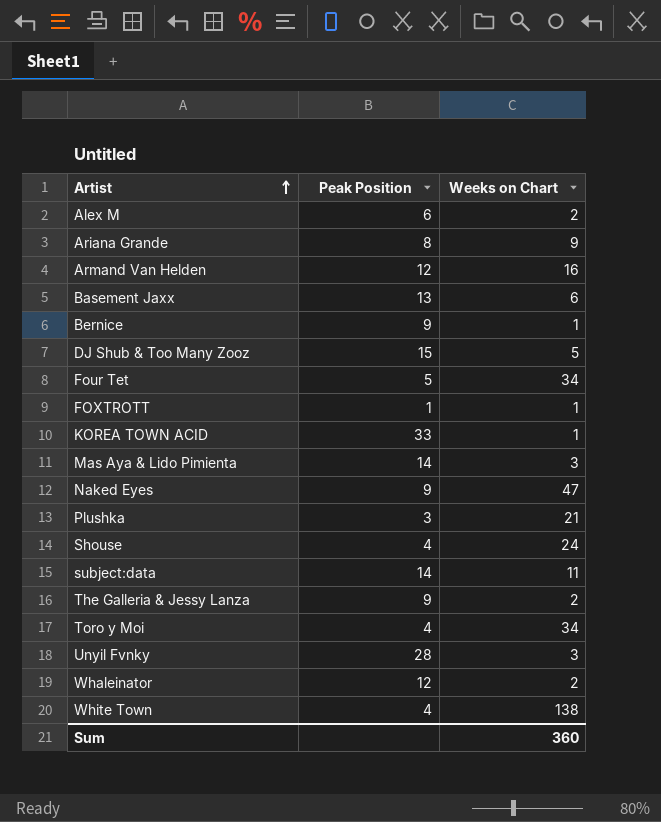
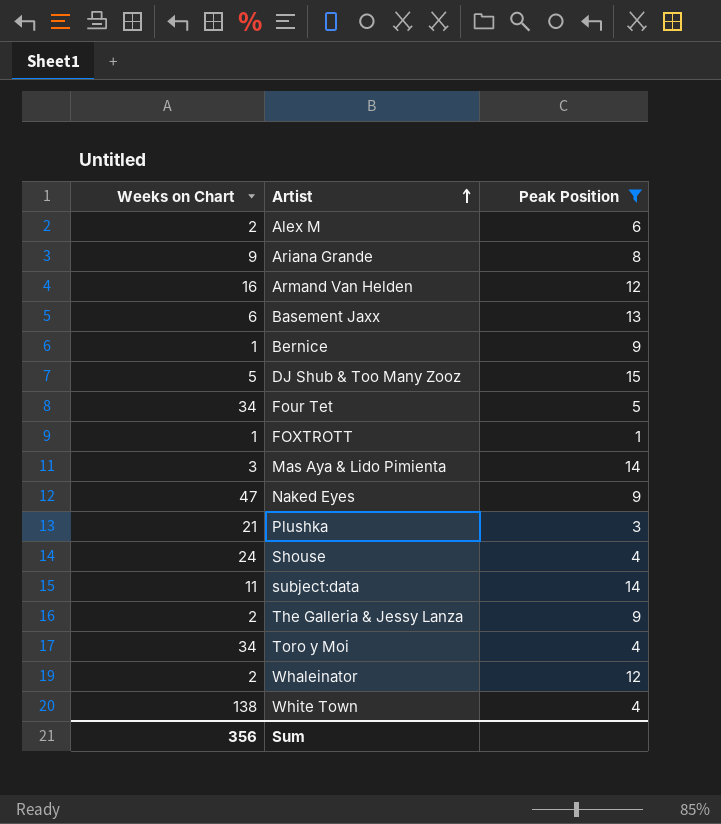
filter: none -> Peak Position <= 15
column Weeks on Chart | position: 3 -> 1
Sum | Weeks on Chart: 360 -> 356

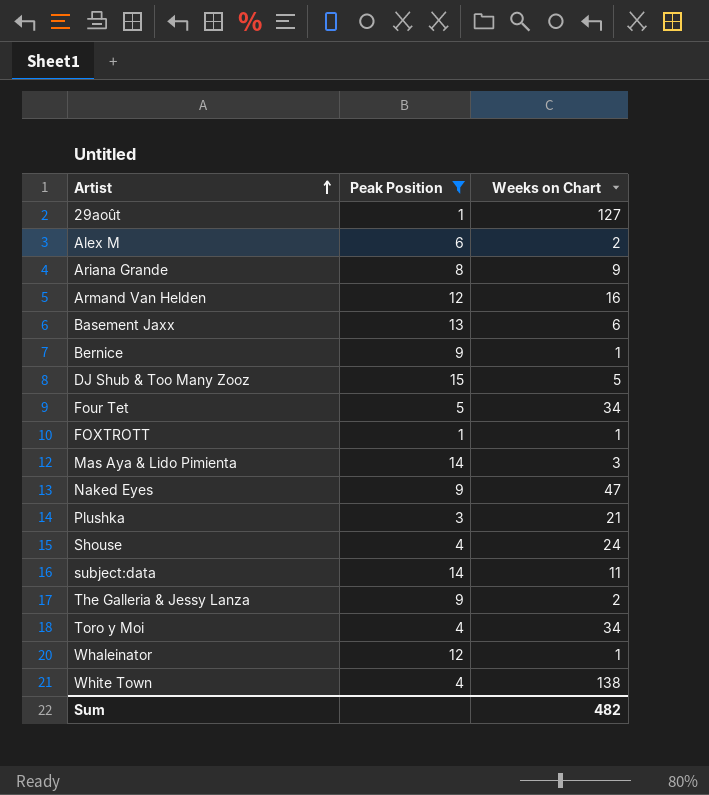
column Weeks on Chart | position: 1 -> 3
row 29août: none -> 1 | 127
Whaleinator | Weeks on Chart: 2 -> 1
Sum | Weeks on Chart: 356 -> 482

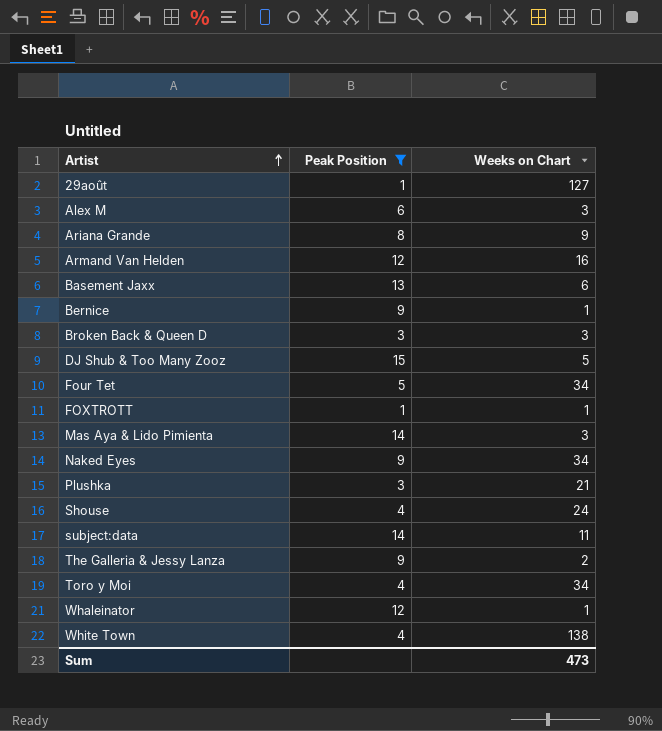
Alex M | Weeks on Chart: 2 -> 3
row Broken Back & Queen D: none -> 3 | 3
Naked Eyes | Weeks on Chart: 47 -> 34
Sum | Weeks on Chart: 482 -> 473

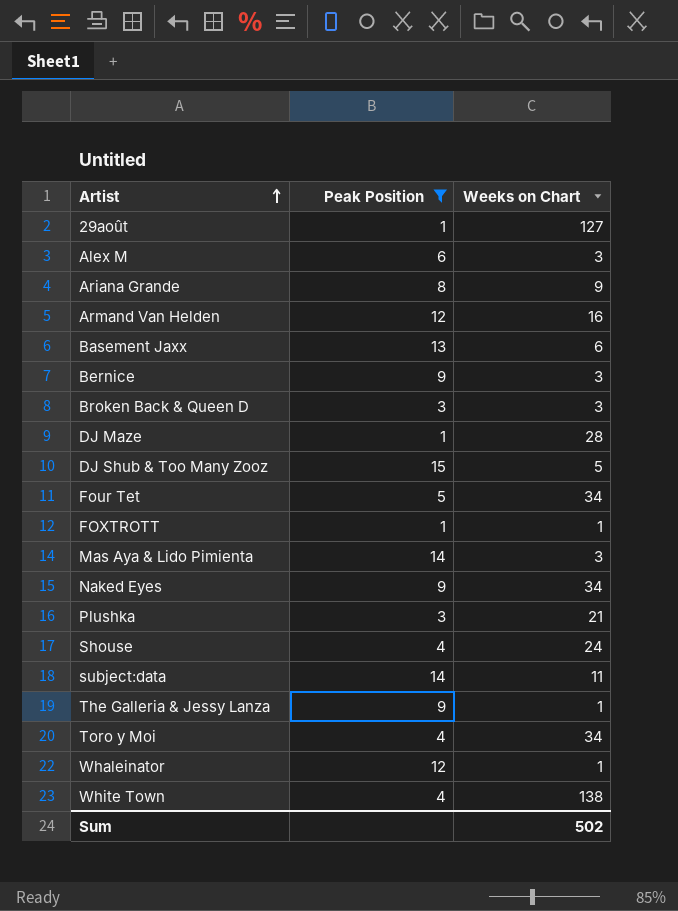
Bernice | Weeks on Chart: 1 -> 3
row DJ Maze: none -> 1 | 28
The Galleria & Jessy Lanza | Weeks on Chart: 2 -> 1
Sum | Weeks on Chart: 473 -> 502

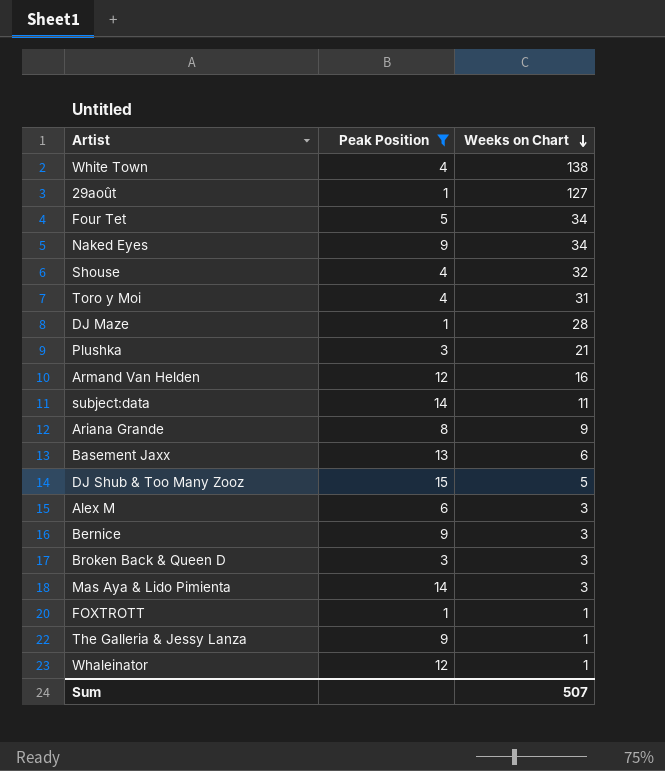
row order: Artist ascending -> Weeks on Chart descending
Shouse | Weeks on Chart: 24 -> 32
Toro y Moi | Weeks on Chart: 34 -> 31
Sum | Weeks on Chart: 502 -> 507

